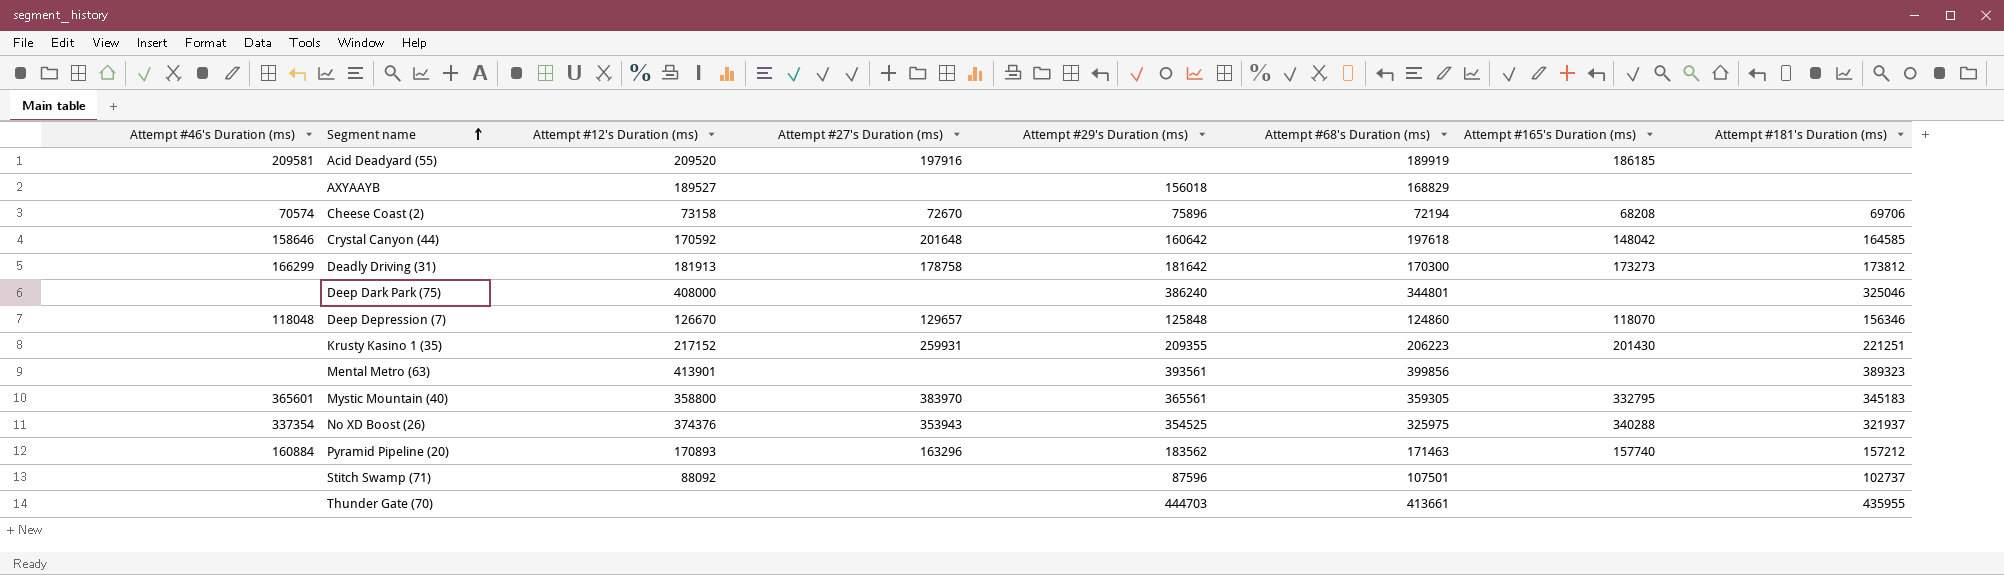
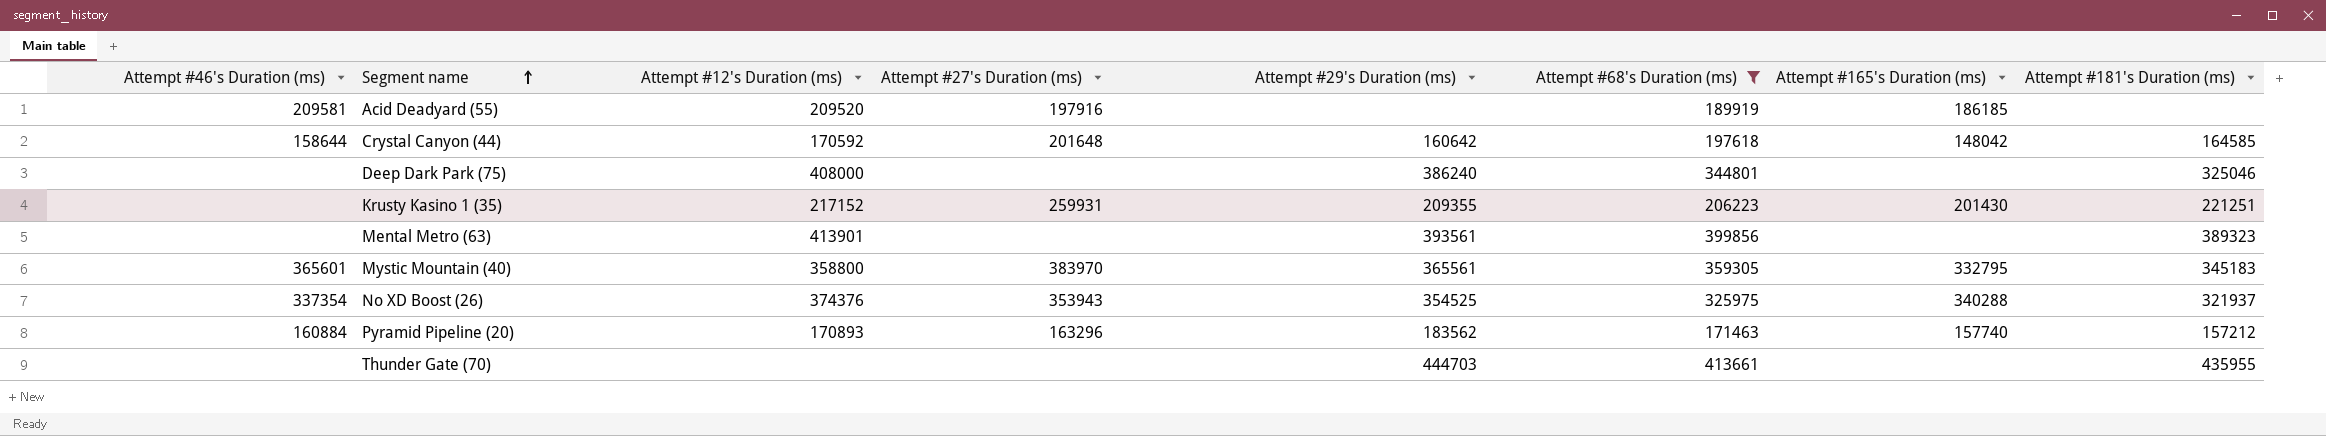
filter: none -> Attempt #68's Duration (ms) >= 171463
Crystal Canyon (44) | Attempt #46's Duration (ms): 158646 -> 158644

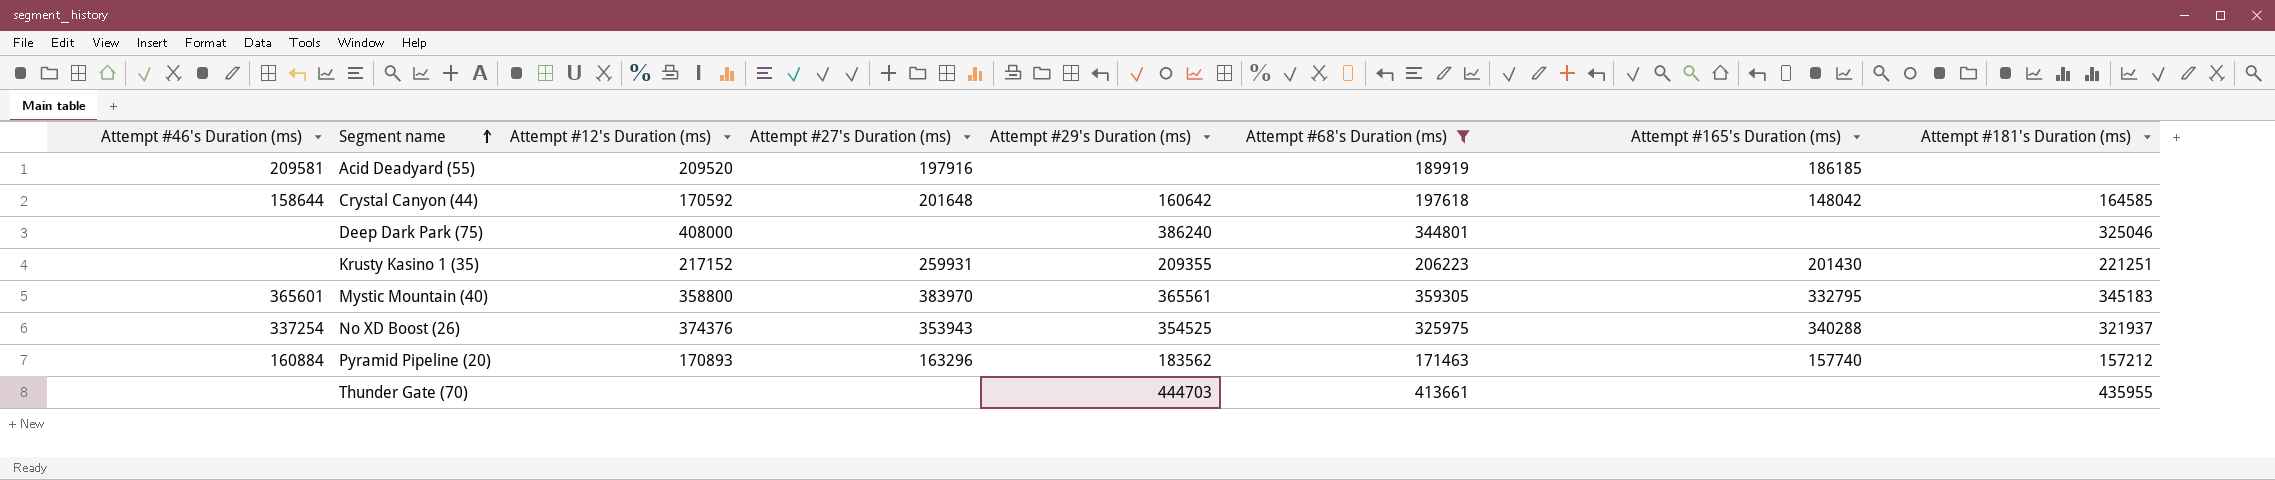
row Mental Metro (63): none | 413901 | none | 393561 | 399856 | none | 389323 -> none
No XD Boost (26) | Attempt #46's Duration (ms): 337354 -> 337254

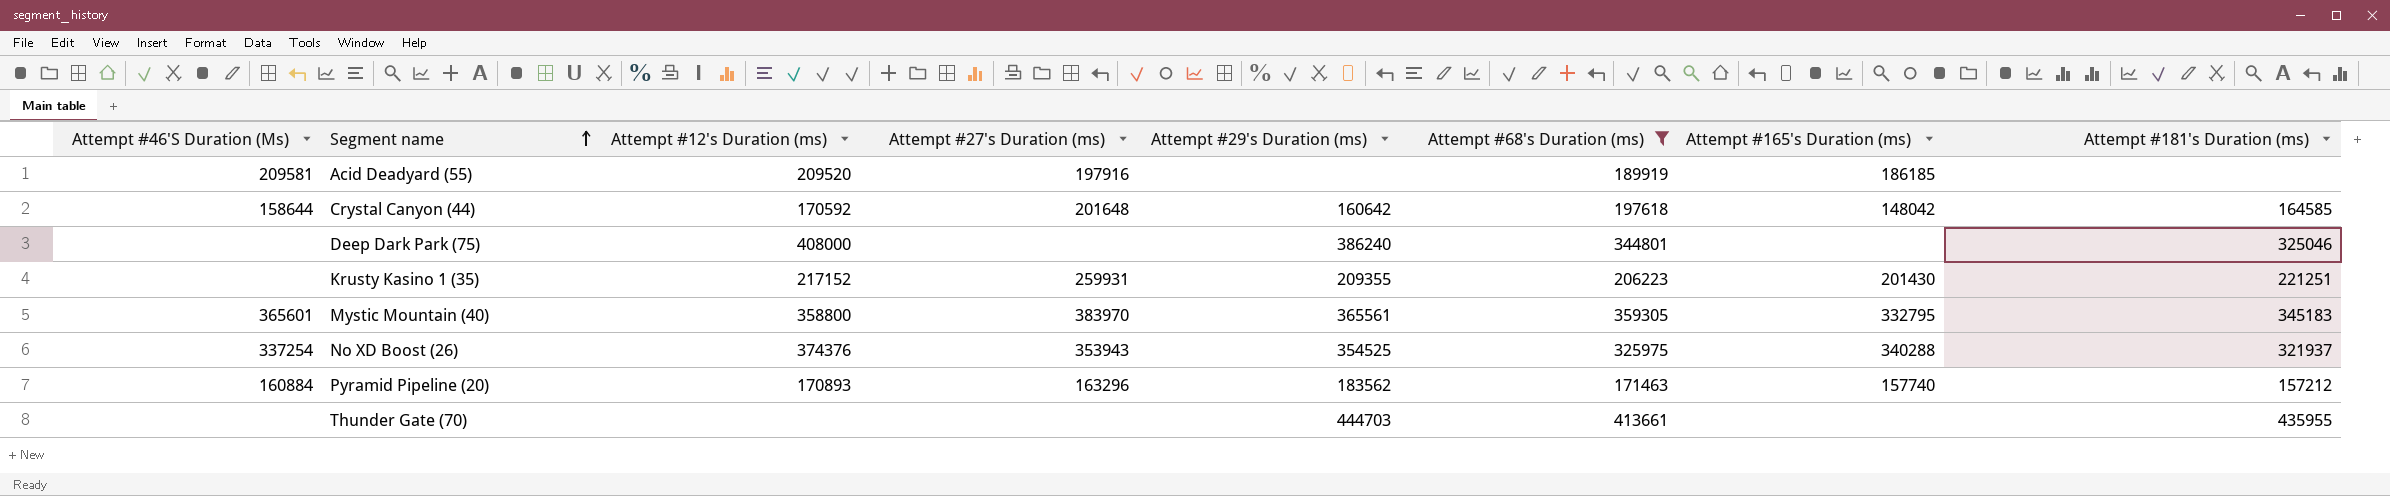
column name: Attempt #46's Duration (ms) -> Attempt #46'S Duration (Ms)

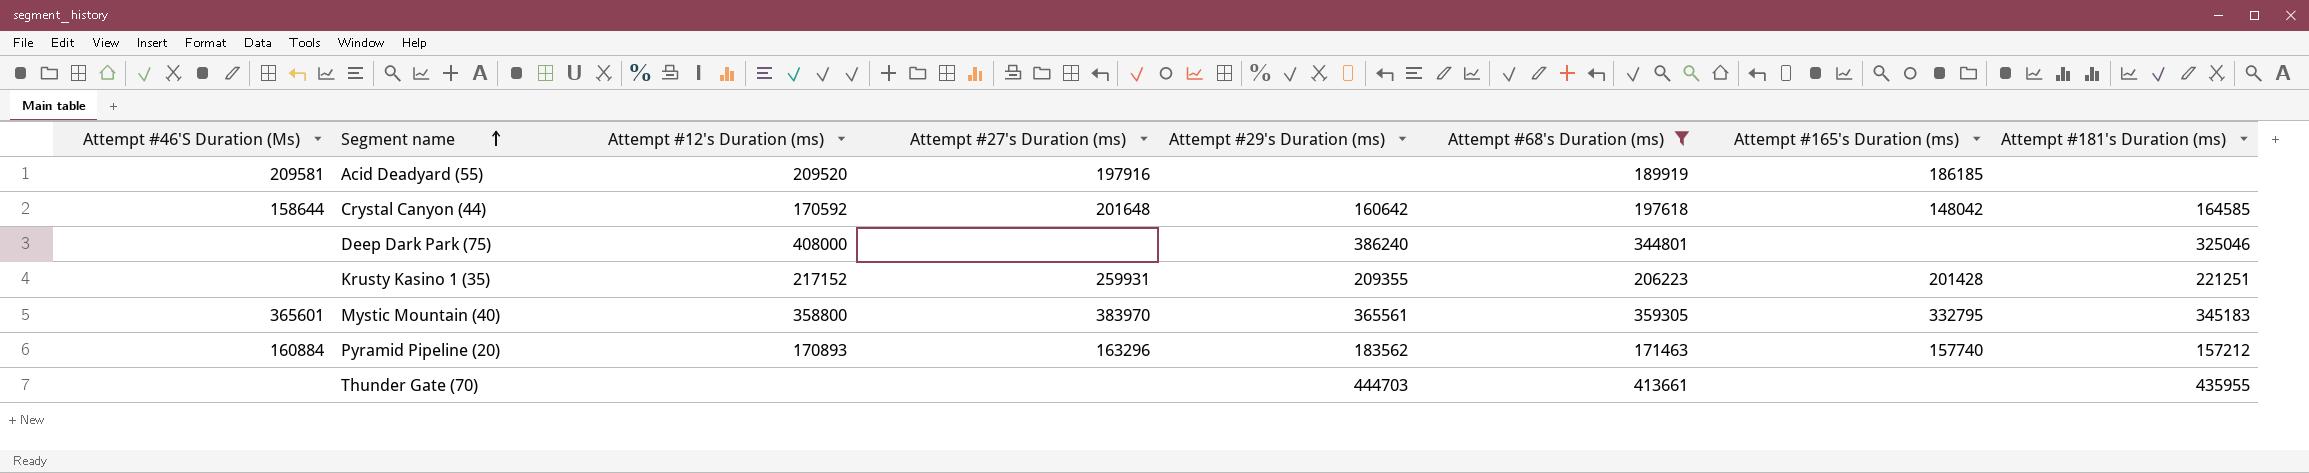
row No XD Boost (26): 337254 | 374376 | 353943 | 354525 | 325975 | 340288 | 321937 -> none
Krusty Kasino 1 (35) | Attempt #165's Duration (ms): 201430 -> 201428

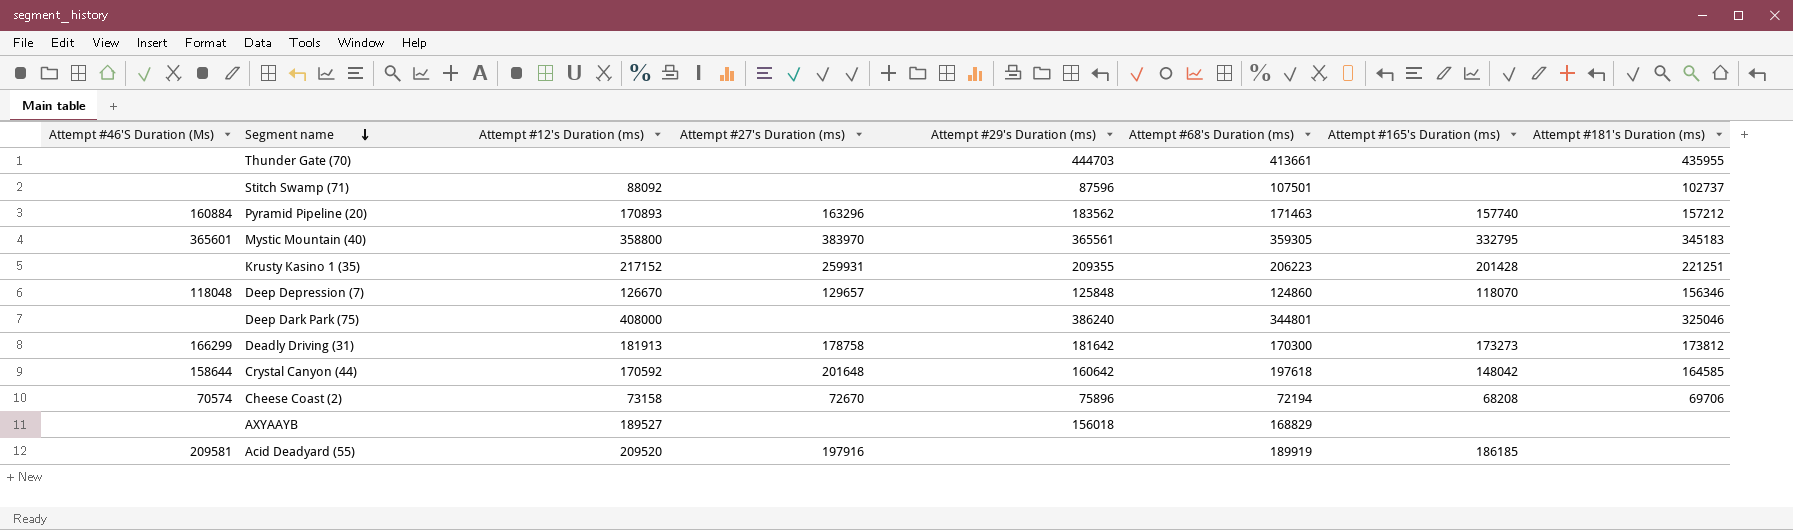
filter: Attempt #68's Duration (ms) >= 171463 -> none
row order: Segment name ascending -> Segment name descending

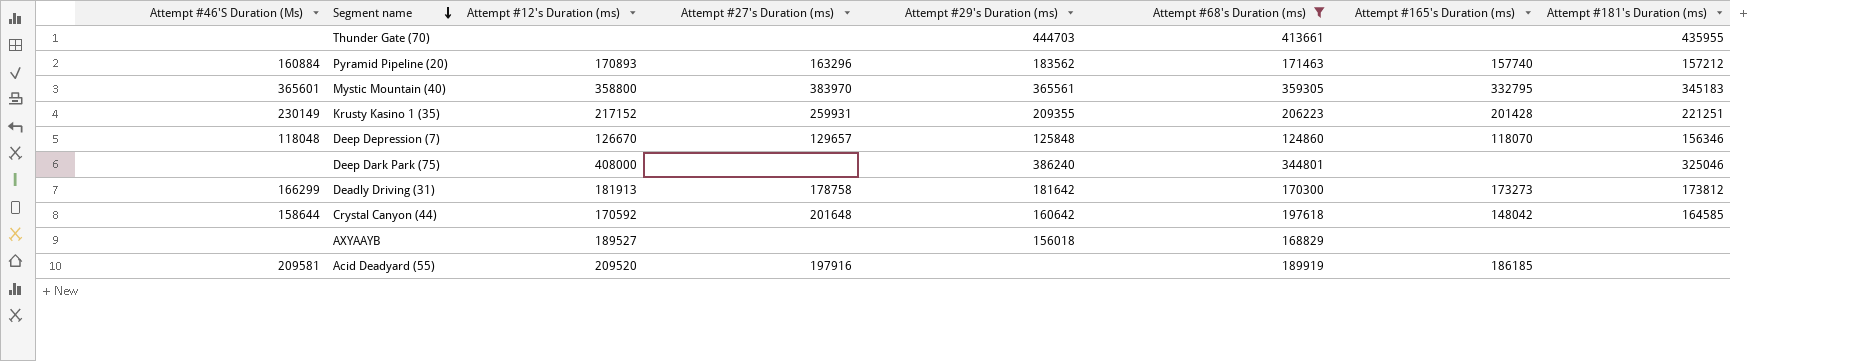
filter: none -> Attempt #68's Duration (ms) >= 124860
Krusty Kasino 1 (35) | Attempt #46'S Duration (Ms): none -> 230149

